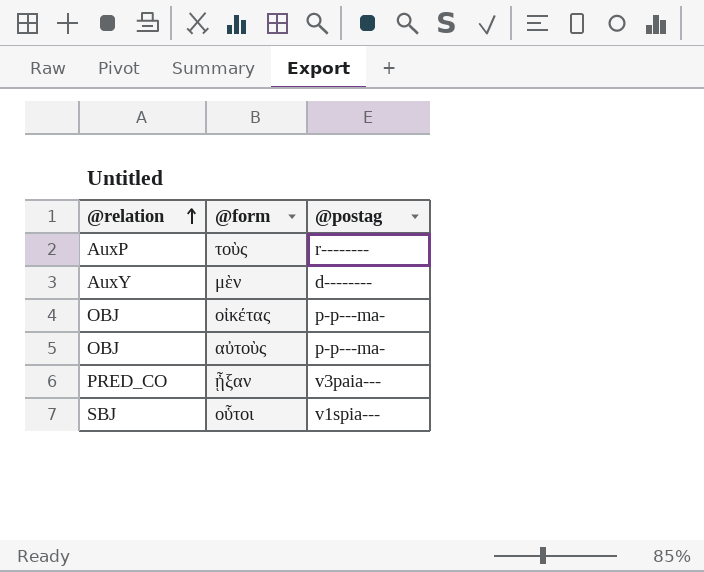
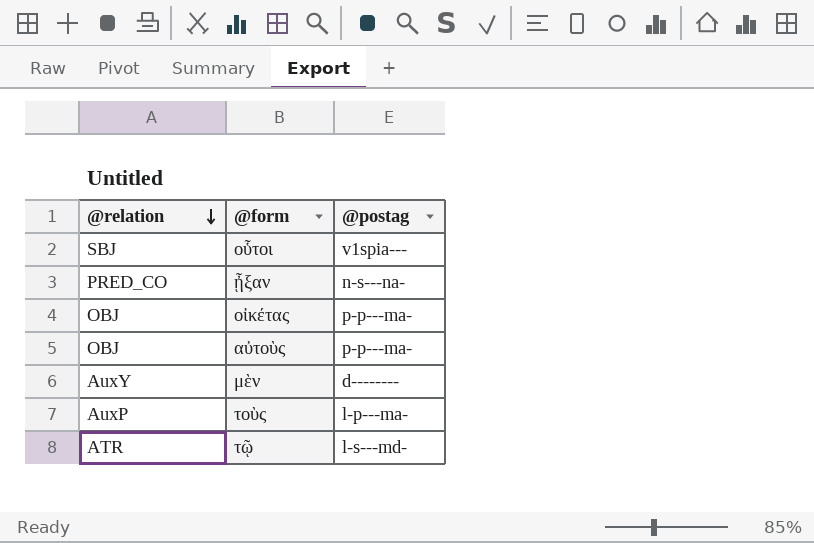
row order: @relation ascending -> @relation descending
ᾖξαν | @postag: v3paia--- -> n-s---na-
τοὺς | @postag: r-------- -> l-p---ma-
row τῷ: none -> ATR | l-s---md-

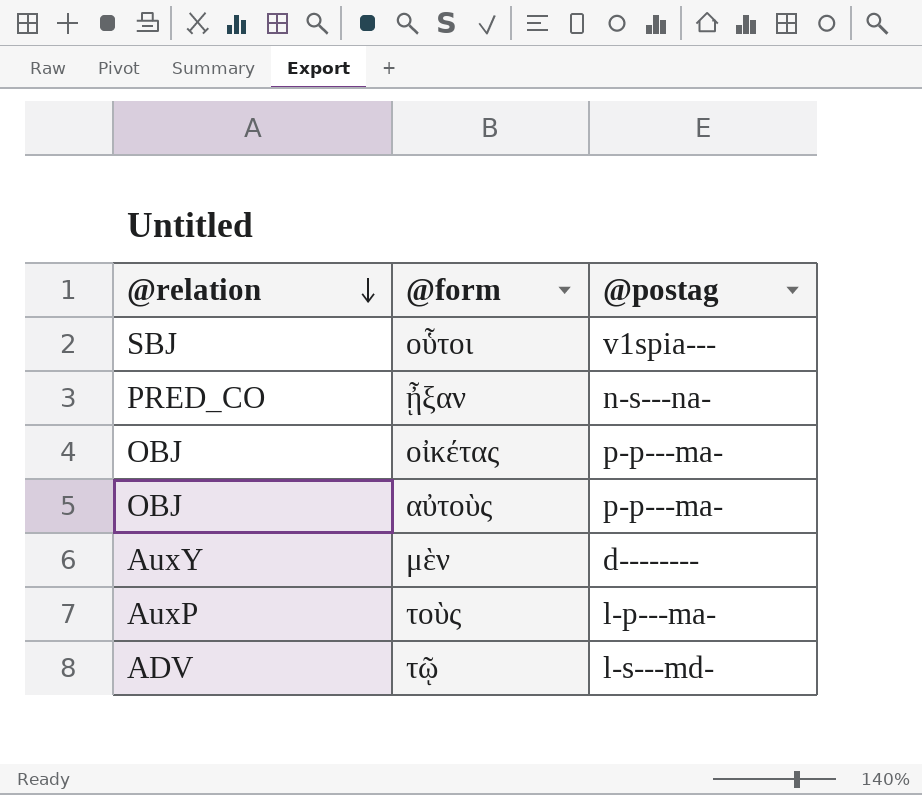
τῷ | @relation: ATR -> ADV

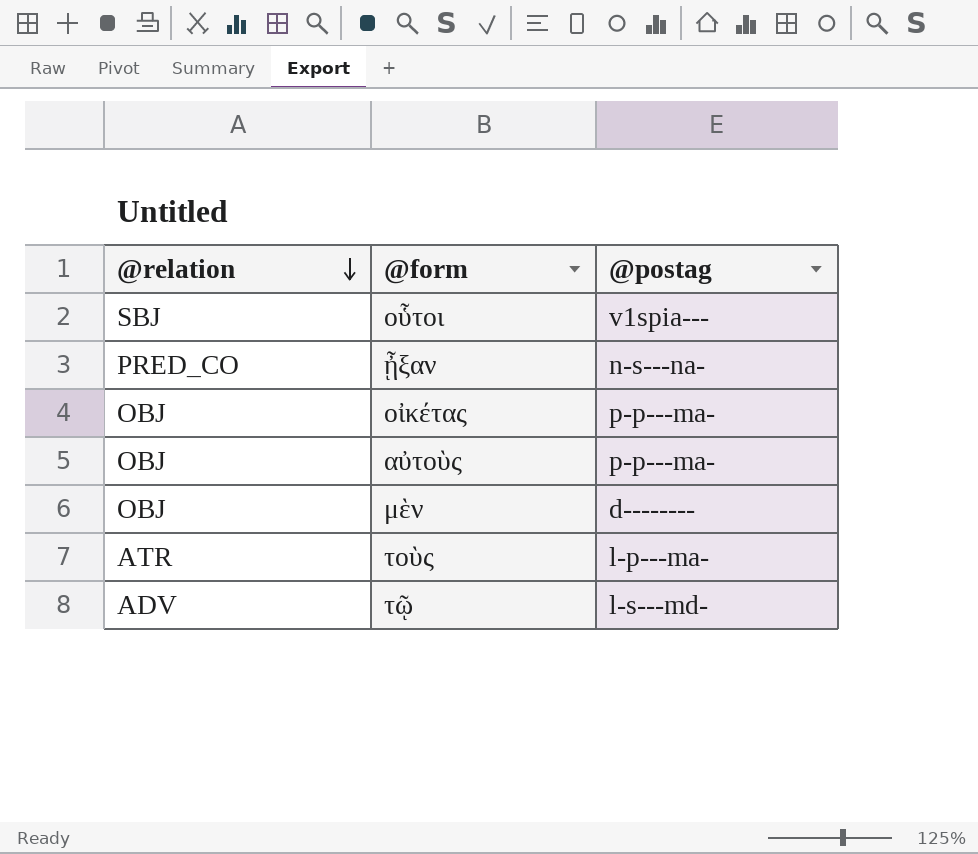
μὲν | @relation: AuxY -> OBJ
τοὺς | @relation: AuxP -> ATR

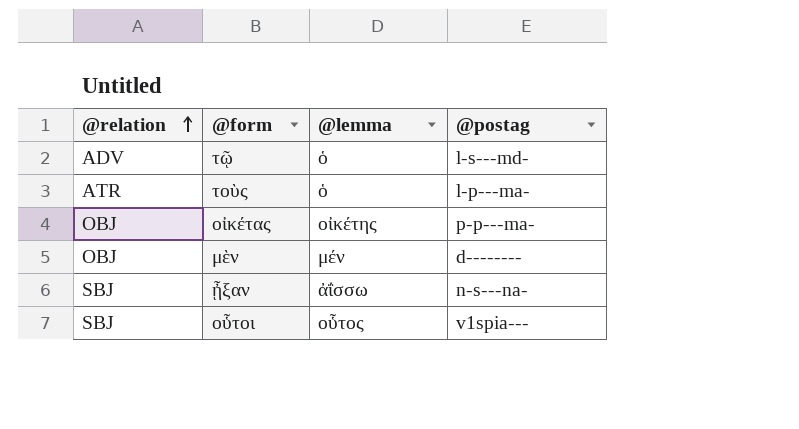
row order: @relation descending -> @relation ascending
column @lemma | position: none -> 3
row αὐτοὺς: OBJ | p-p---ma- -> none
ᾖξαν | @relation: PRED_CO -> SBJ

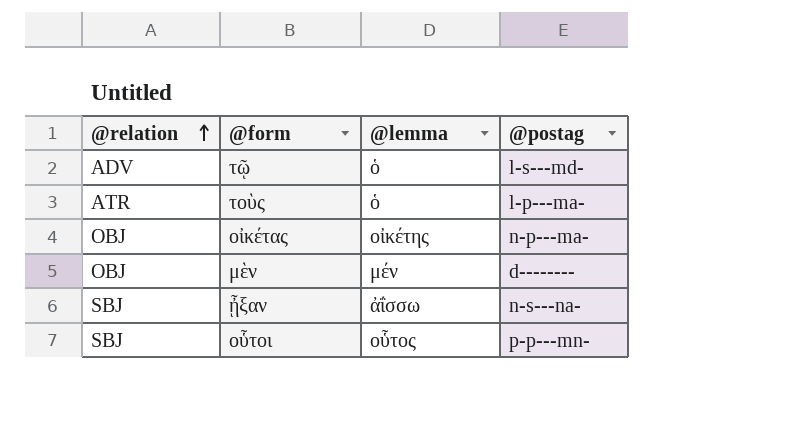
οἰκέτας | @postag: p-p---ma- -> n-p---ma-
οὗτοι | @postag: v1spia--- -> p-p---mn-

